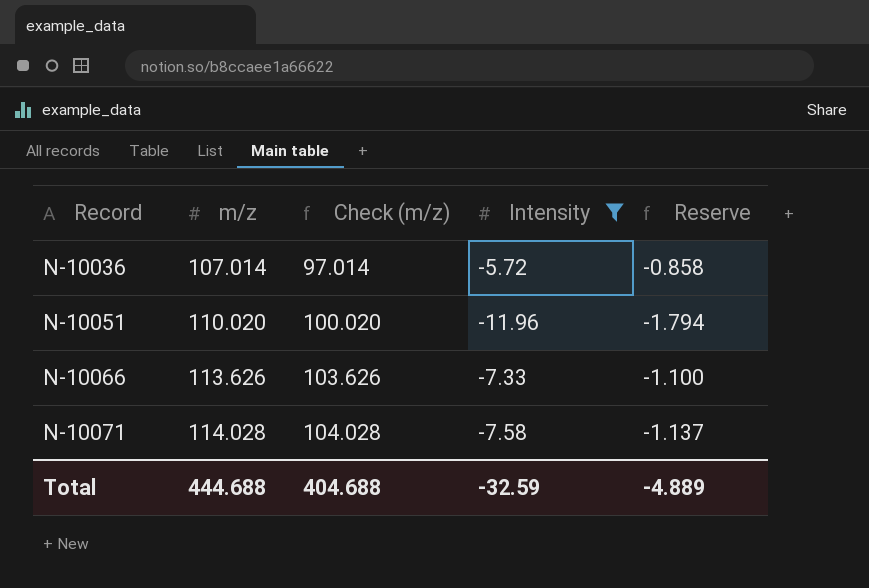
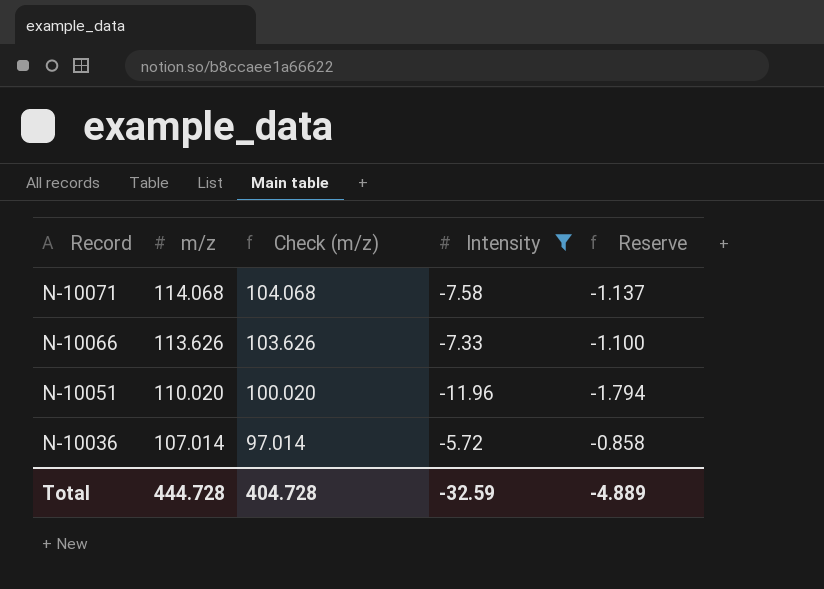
row order: Record ascending -> Record descending
N-10071 | m/z: 114.028 -> 114.068
N-10071 | Check (m/z): 104.028 -> 104.068
Total | m/z: 444.688 -> 444.728
Total | Check (m/z): 404.688 -> 404.728

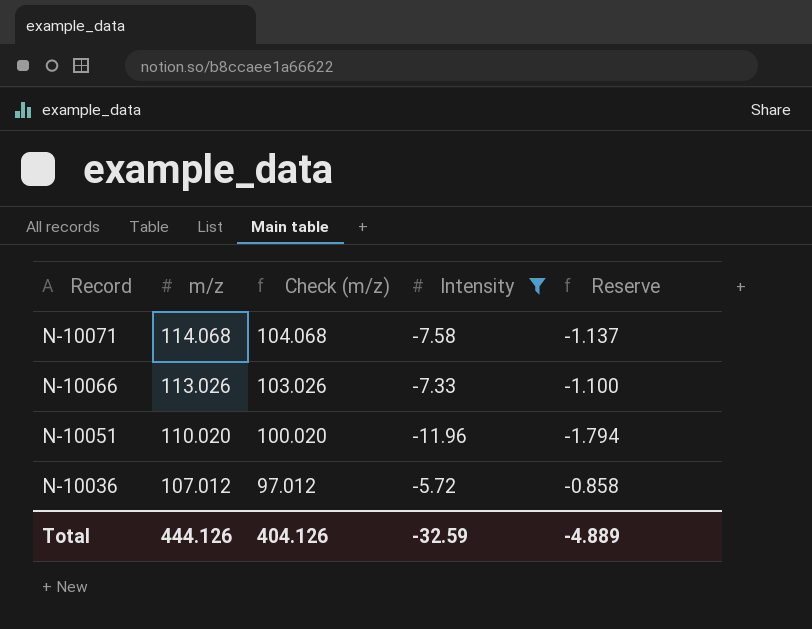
N-10066 | m/z: 113.626 -> 113.026
N-10066 | Check (m/z): 103.626 -> 103.026
N-10036 | m/z: 107.014 -> 107.012
N-10036 | Check (m/z): 97.014 -> 97.012
Total | m/z: 444.728 -> 444.126
Total | Check (m/z): 404.728 -> 404.126

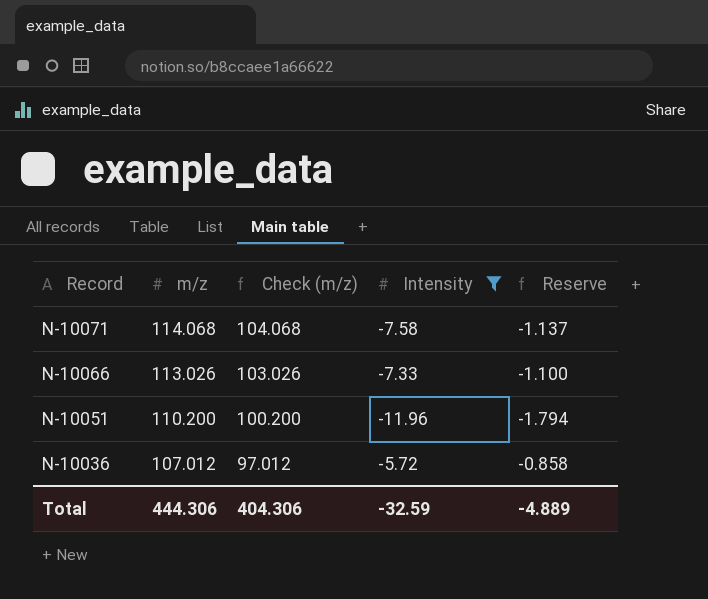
N-10051 | m/z: 110.020 -> 110.200
N-10051 | Check (m/z): 100.020 -> 100.200
Total | m/z: 444.126 -> 444.306
Total | Check (m/z): 404.126 -> 404.306

